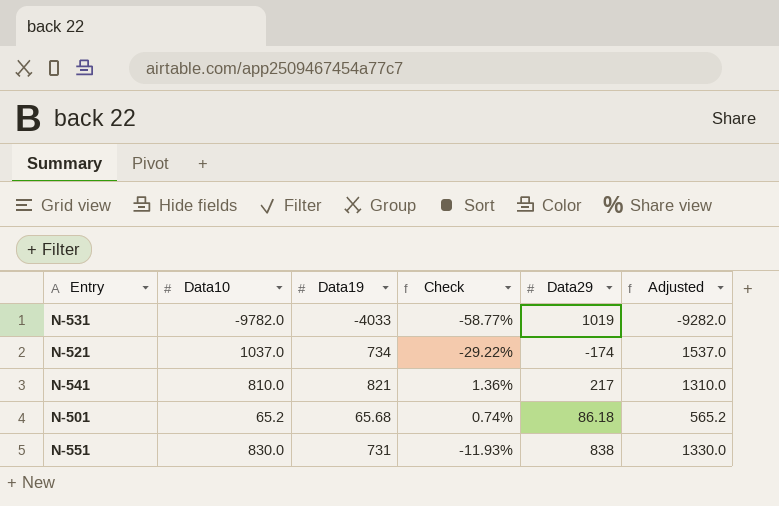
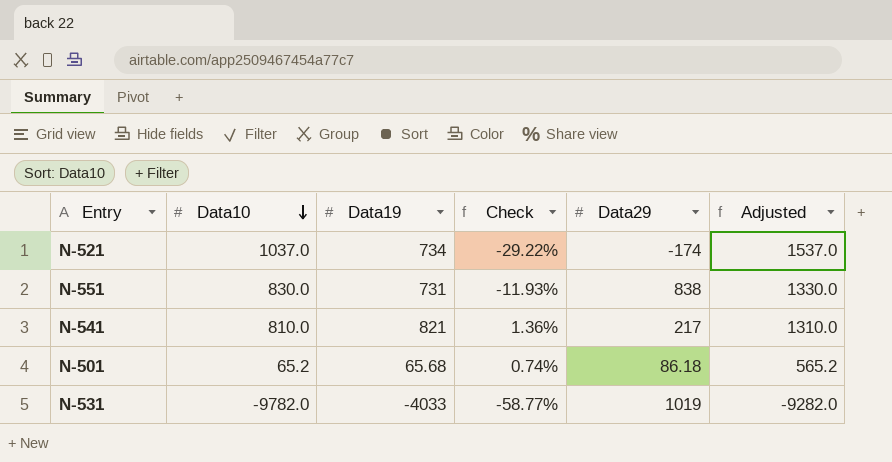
row order: none -> Data10 descending

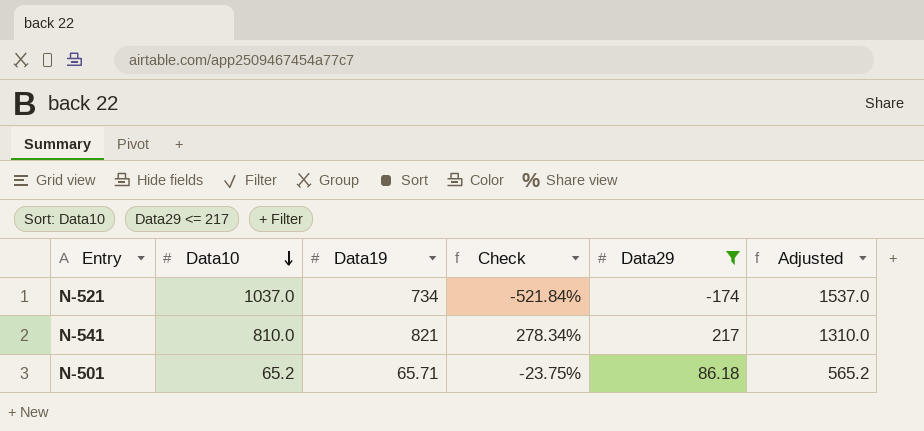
filter: none -> Data29 <= 217
column Check | formula: ([Data19] - [Data10]) / [Data10] -> ([Data19] - [Data29]) / [Data29]
N-501 | Data19: 65.68 -> 65.71

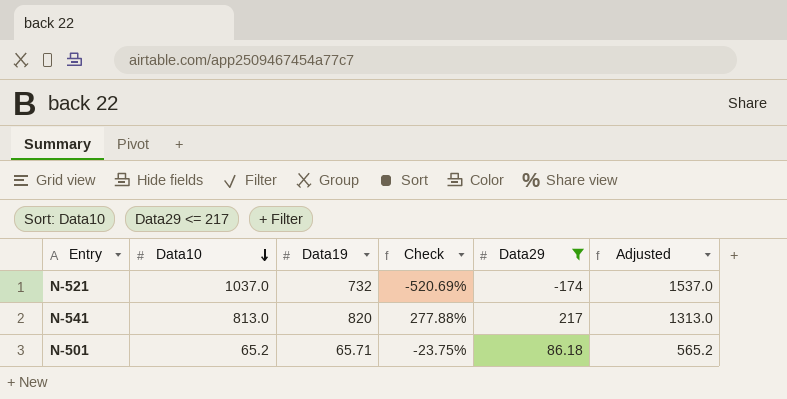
N-521 | Data19: 734 -> 732
N-521 | Check: -521.84% -> -520.69%
N-541 | Data10: 810.0 -> 813.0
N-541 | Data19: 821 -> 820
N-541 | Check: 278.34% -> 277.88%
N-541 | Adjusted: 1310.0 -> 1313.0

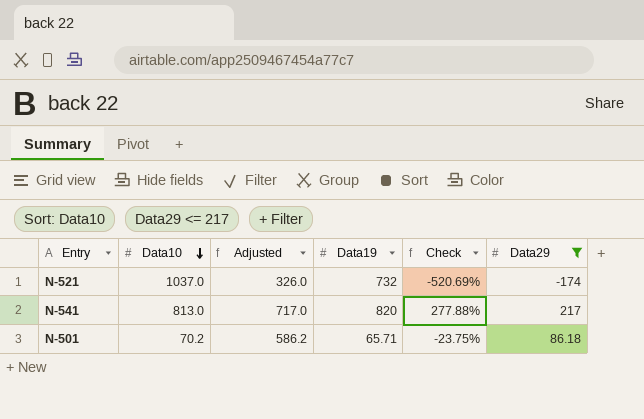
column Adjusted | formula: [Data10] + 500 -> [Data29] + 500
column Adjusted | position: 6 -> 3
N-501 | Data10: 65.2 -> 70.2

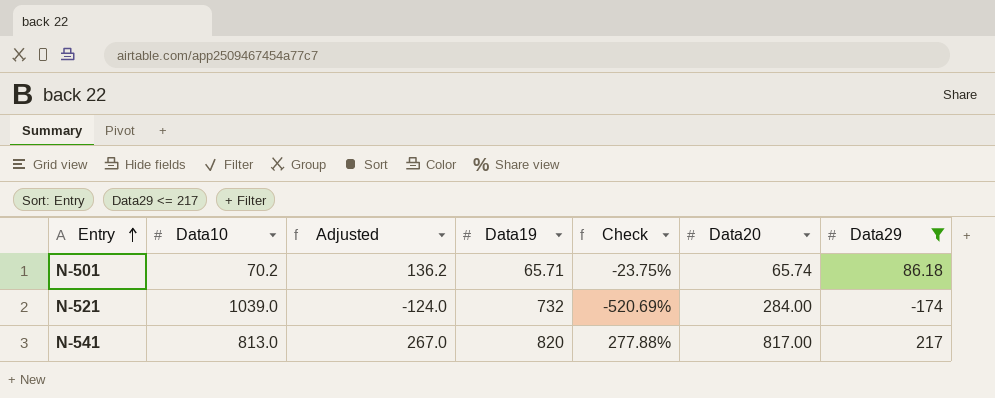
row order: Data10 descending -> Entry ascending
column Adjusted | formula: [Data29] + 500 -> [Data29] + 50
column Data20 | position: none -> 6
N-521 | Data10: 1037.0 -> 1039.0

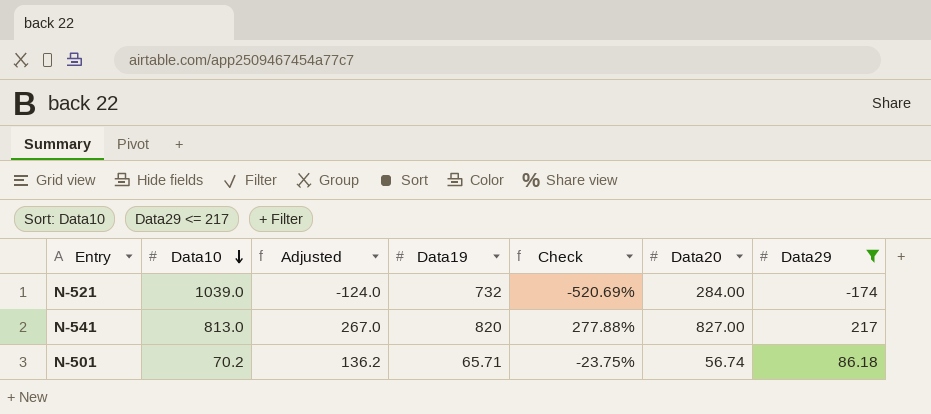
row order: Entry ascending -> Data10 descending
N-541 | Data20: 817.00 -> 827.00
N-501 | Data20: 65.74 -> 56.74

